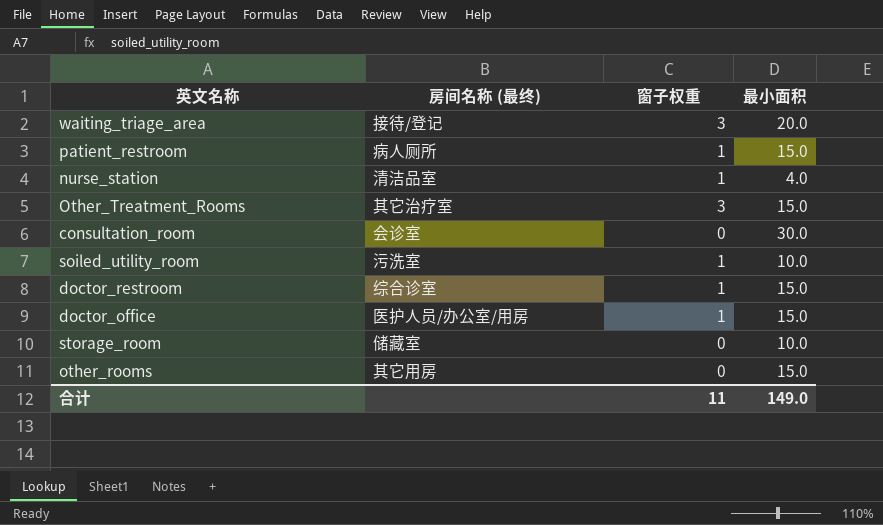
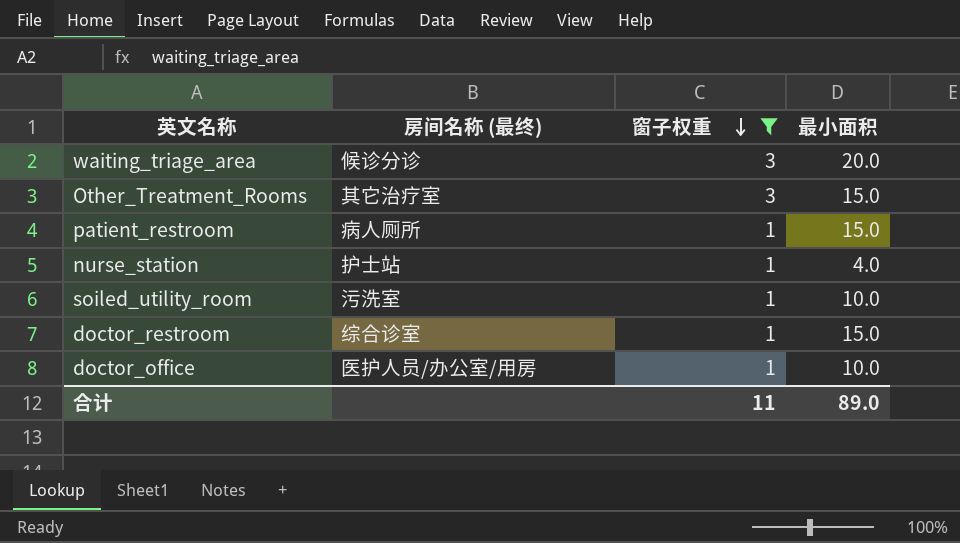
filter: none -> 窗子权重 != 0
row order: none -> 窗子权重 descending
waiting_triage_area | 房间名称 (最终): 接待/登记 -> 候诊分诊
nurse_station | 房间名称 (最终): 清洁品室 -> 护士站
doctor_office | 最小面积: 15.0 -> 10.0
合计 | 最小面积: 149.0 -> 89.0

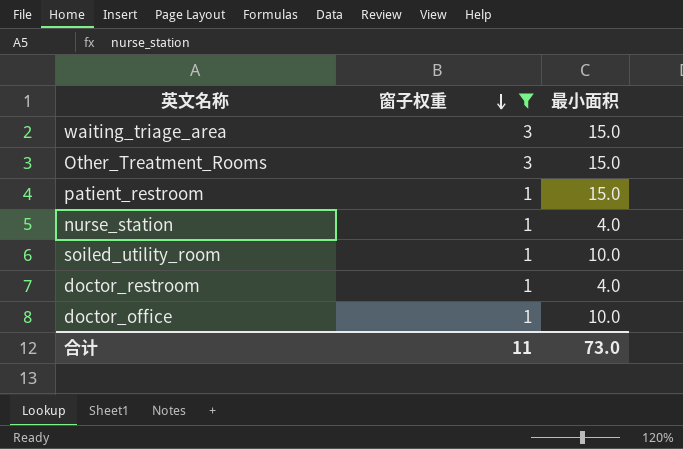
column 房间名称 (最终) | position: 2 -> none
waiting_triage_area | 最小面积: 20.0 -> 15.0
doctor_restroom | 最小面积: 15.0 -> 4.0
合计 | 最小面积: 89.0 -> 73.0

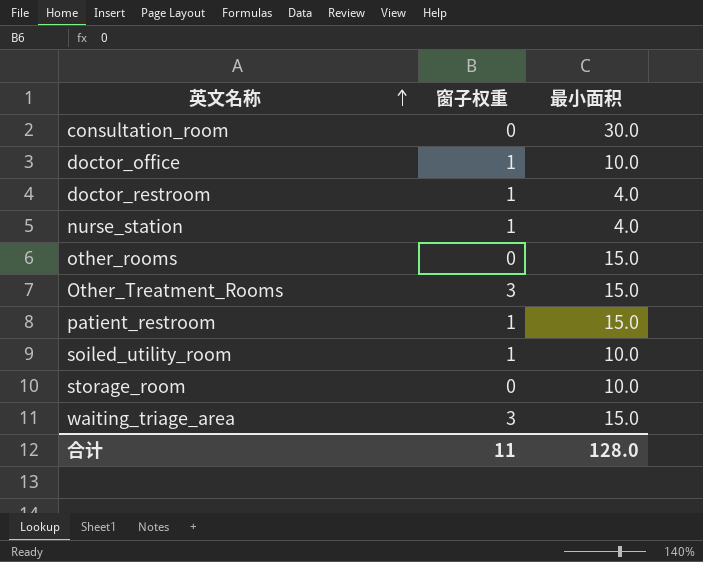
filter: 窗子权重 != 0 -> none
row order: 窗子权重 descending -> 英文名称 ascending
合计 | 最小面积: 73.0 -> 128.0

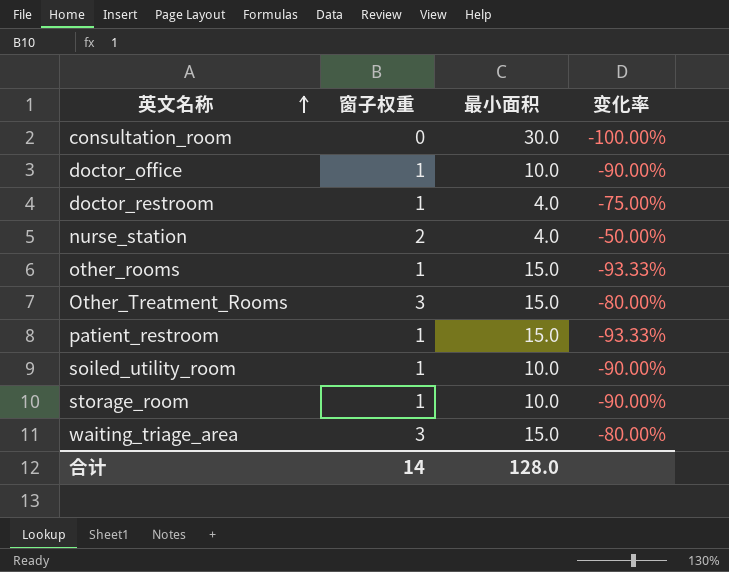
column 变化率 | formula: none -> ([窗子权重] - [最小面积]) / [最小面积]
nurse_station | 窗子权重: 1 -> 2
other_rooms | 窗子权重: 0 -> 1
storage_room | 窗子权重: 0 -> 1
合计 | 窗子权重: 11 -> 14

